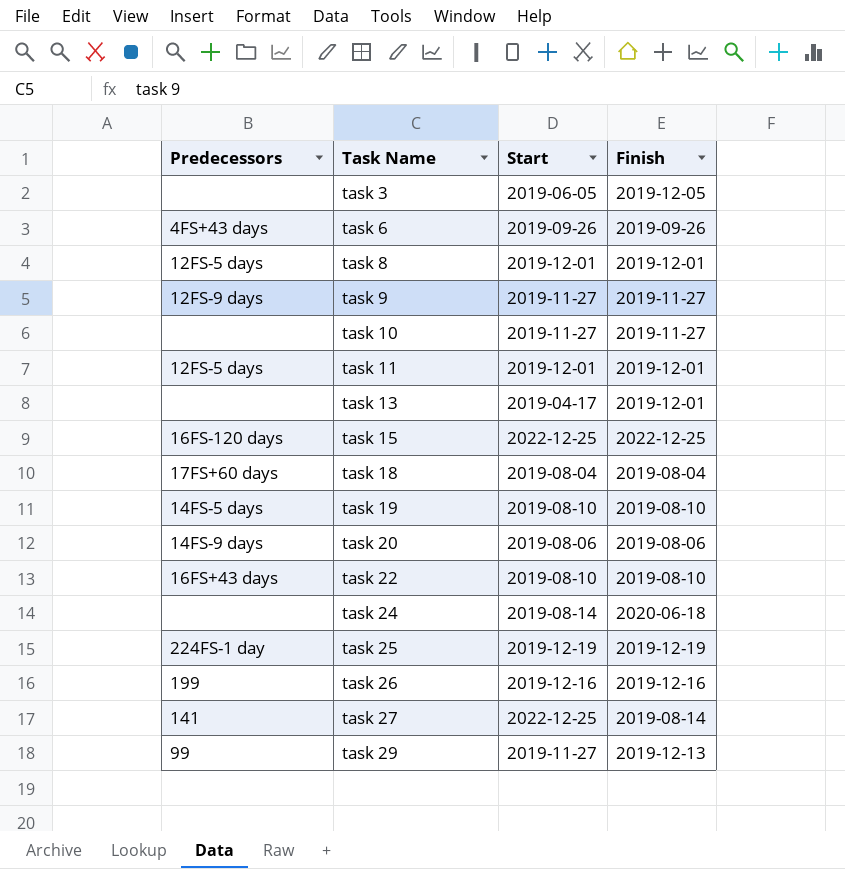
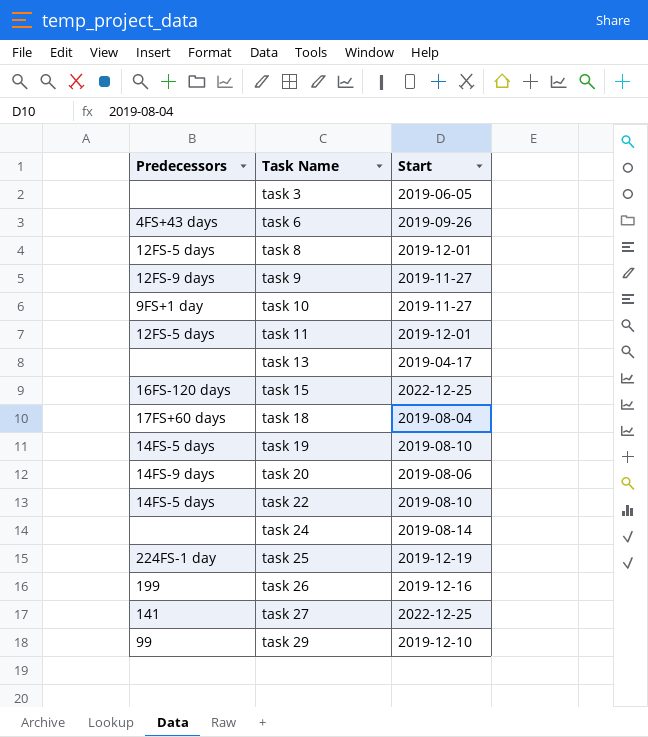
column Finish | position: 4 -> none
task 10 | Predecessors: none -> 9FS+1 day
task 22 | Predecessors: 16FS+43 days -> 14FS-5 days
task 29 | Start: 2019-11-27 -> 2019-12-10

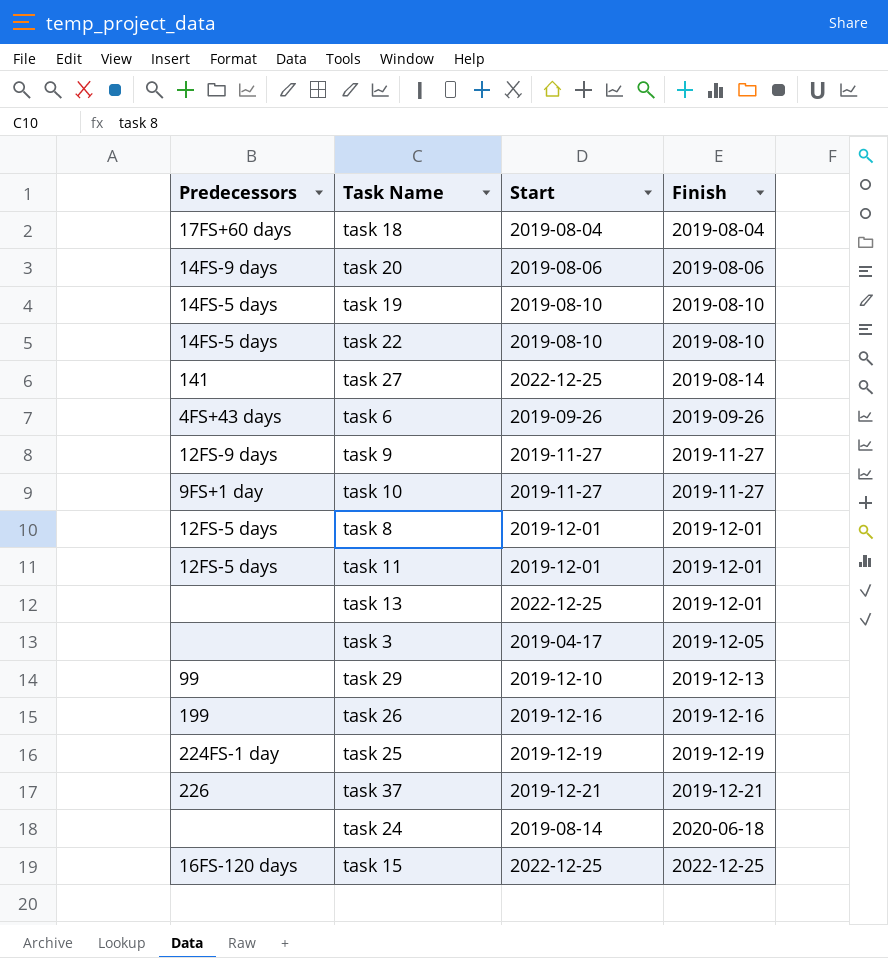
row order: Task Name ascending -> Finish ascending
column Finish | position: none -> 4
task 13 | Start: 2019-04-17 -> 2022-12-25
task 3 | Start: 2019-06-05 -> 2019-04-17
row task 37: none -> 226 | 2019-12-21 | 2019-12-21

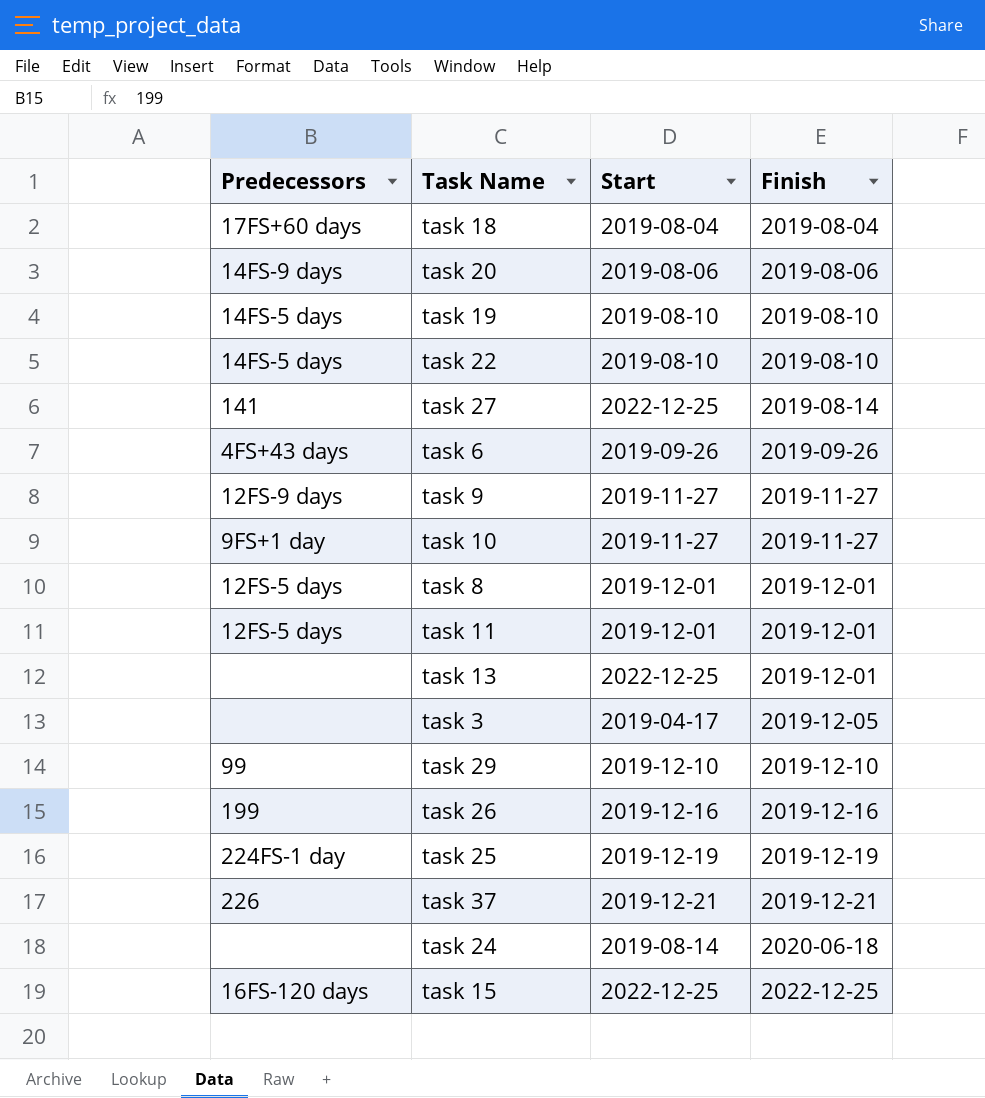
task 29 | Finish: 2019-12-13 -> 2019-12-10

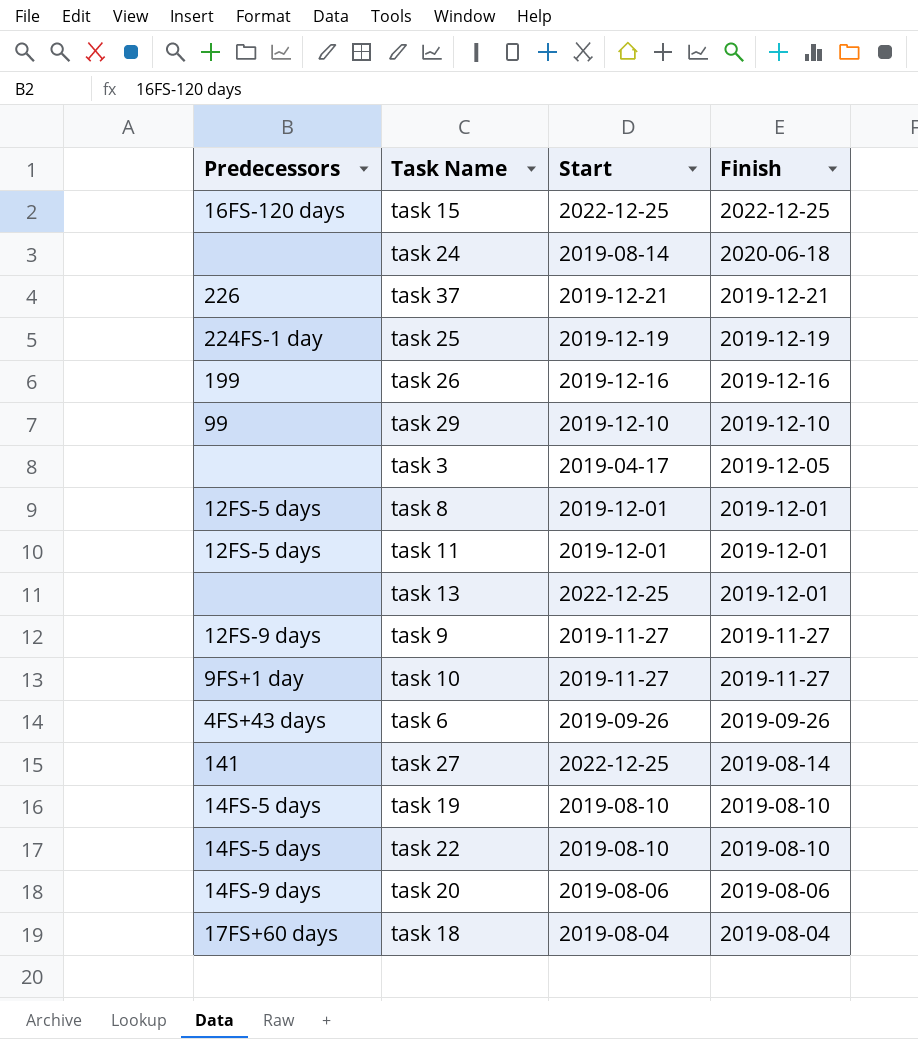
row order: Finish ascending -> Finish descending

